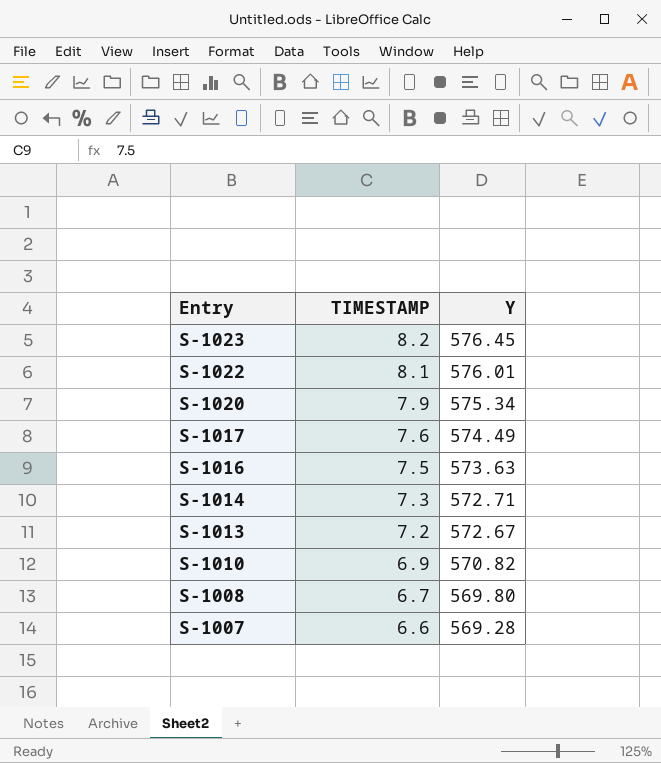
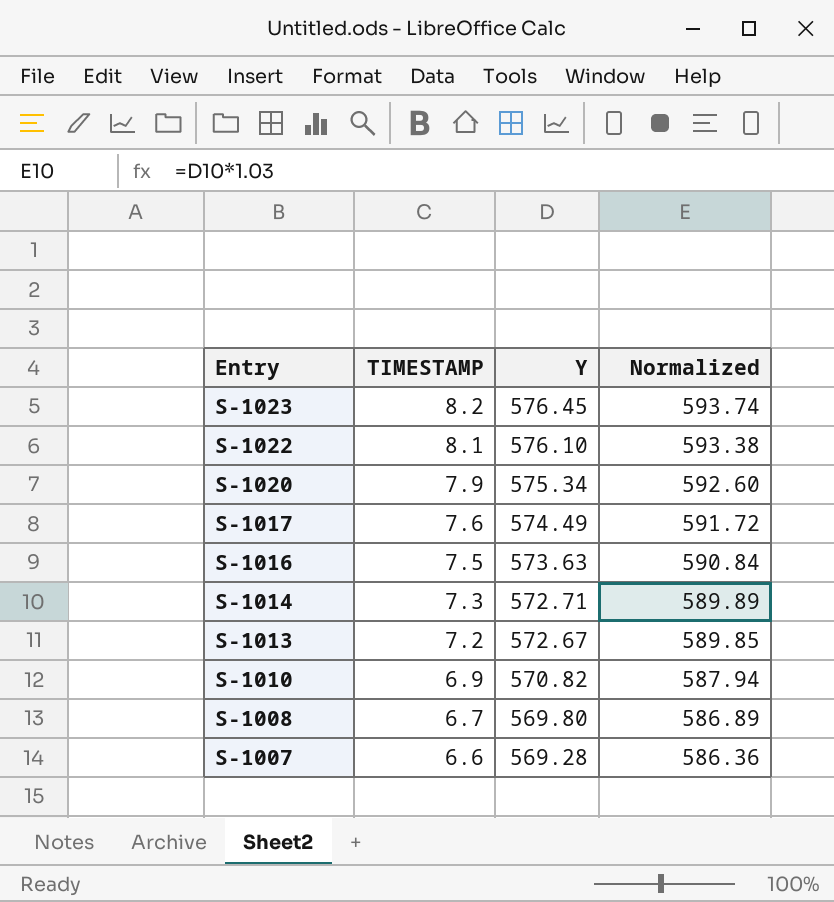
column Normalized | formula: none -> [Y] * 1.03
S-1022 | Y: 576.01 -> 576.10

